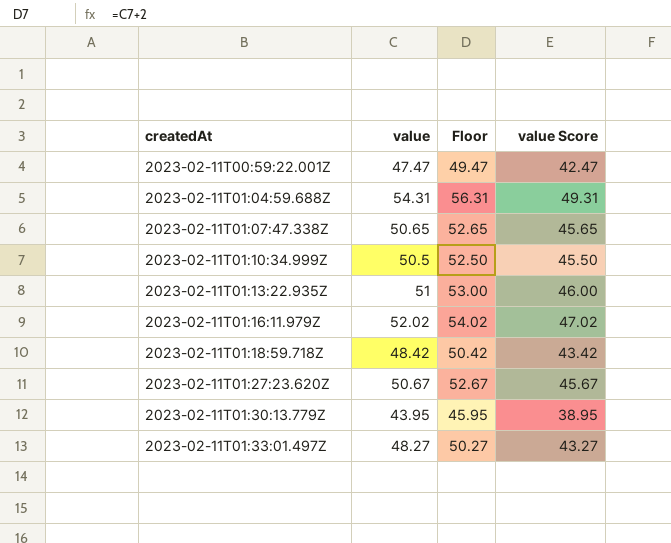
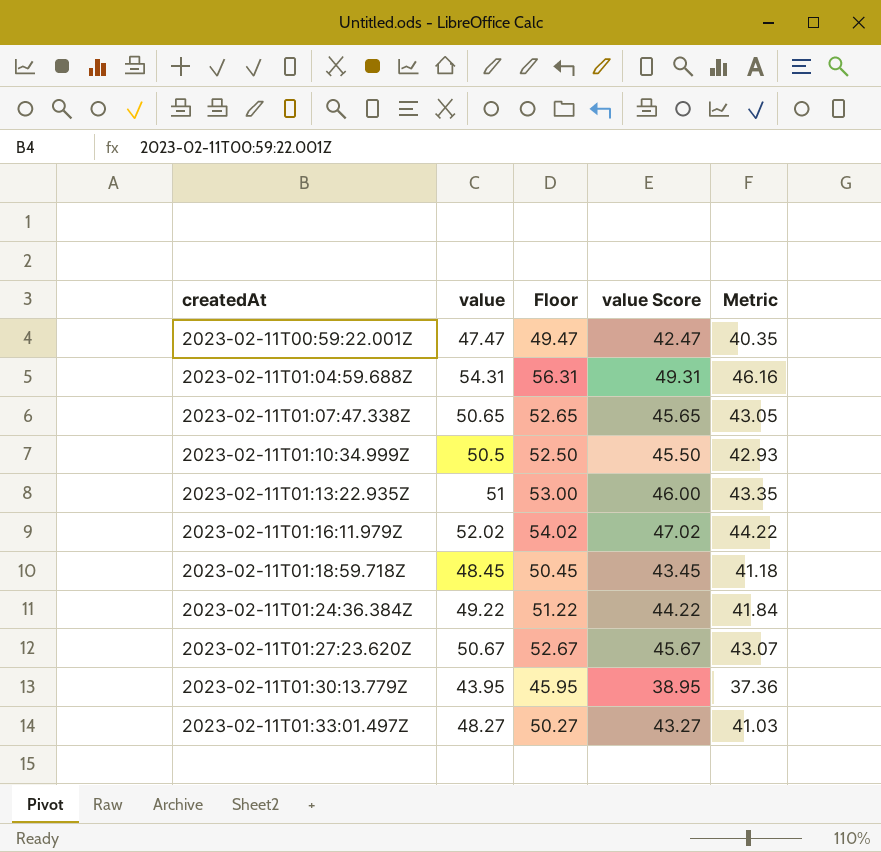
column Metric | formula: none -> [value] * 0.85
2023-02-11T01:18:59.718Z | value: 48.42 -> 48.45
2023-02-11T01:18:59.718Z | Floor: 50.42 -> 50.45
2023-02-11T01:18:59.718Z | value Score: 43.42 -> 43.45
row 2023-02-11T01:24:36.384Z: none -> 49.22 | 51.22 | 44.22 | 41.84

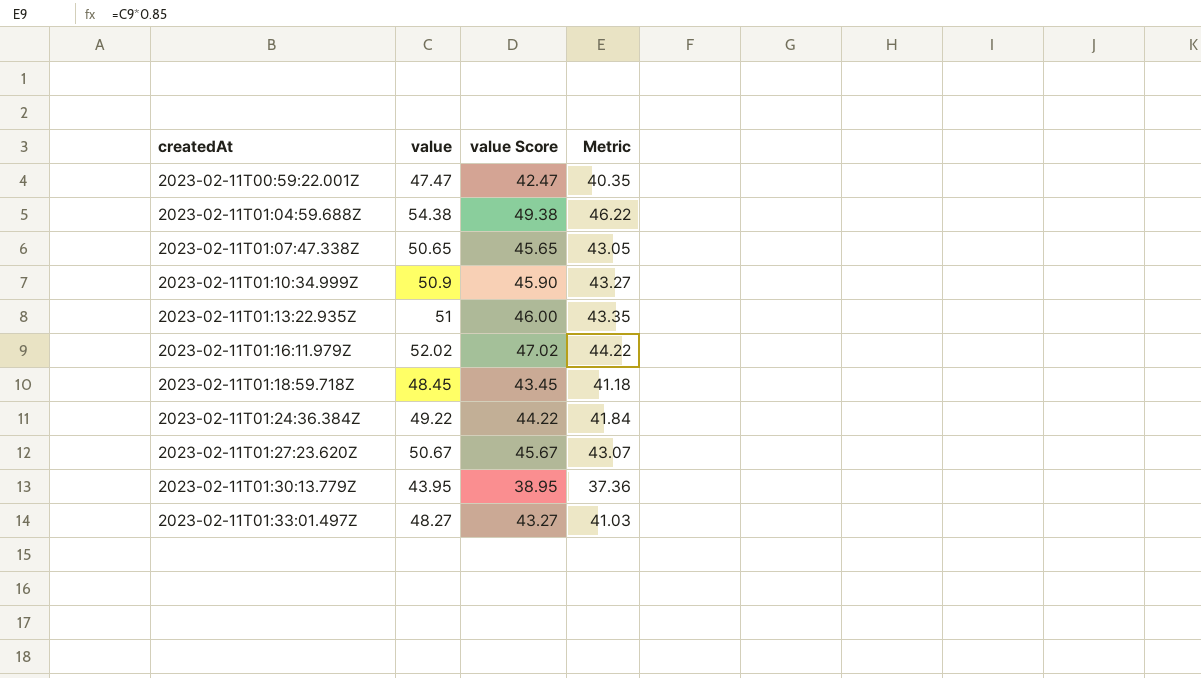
column Floor | formula: [value] + 2 -> none
2023-02-11T01:04:59.688Z | value: 54.31 -> 54.38
2023-02-11T01:04:59.688Z | value Score: 49.31 -> 49.38
2023-02-11T01:04:59.688Z | Metric: 46.16 -> 46.22
2023-02-11T01:10:34.999Z | value: 50.5 -> 50.9
2023-02-11T01:10:34.999Z | value Score: 45.50 -> 45.90
2023-02-11T01:10:34.999Z | Metric: 42.93 -> 43.27

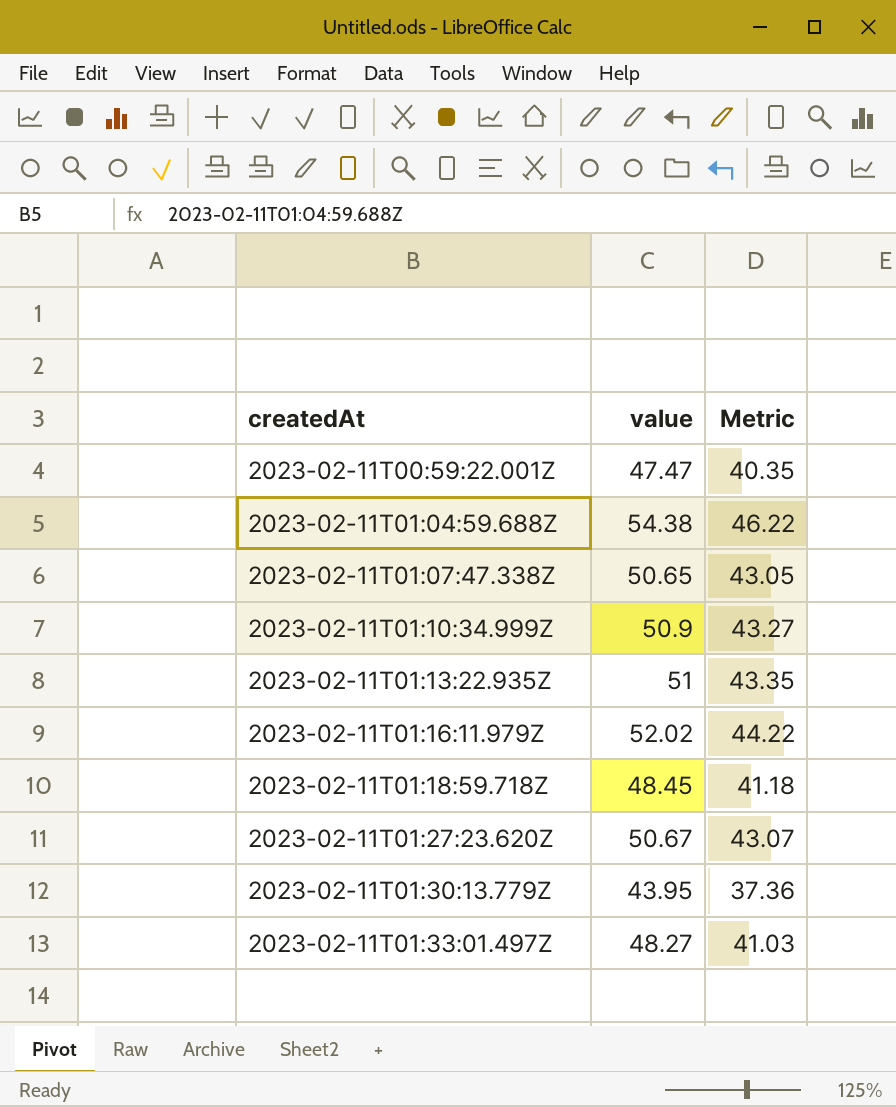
column value Score | formula: [value] - 5 -> none
row 2023-02-11T01:24:36.384Z: 49.22 | 44.22 | 41.84 -> none

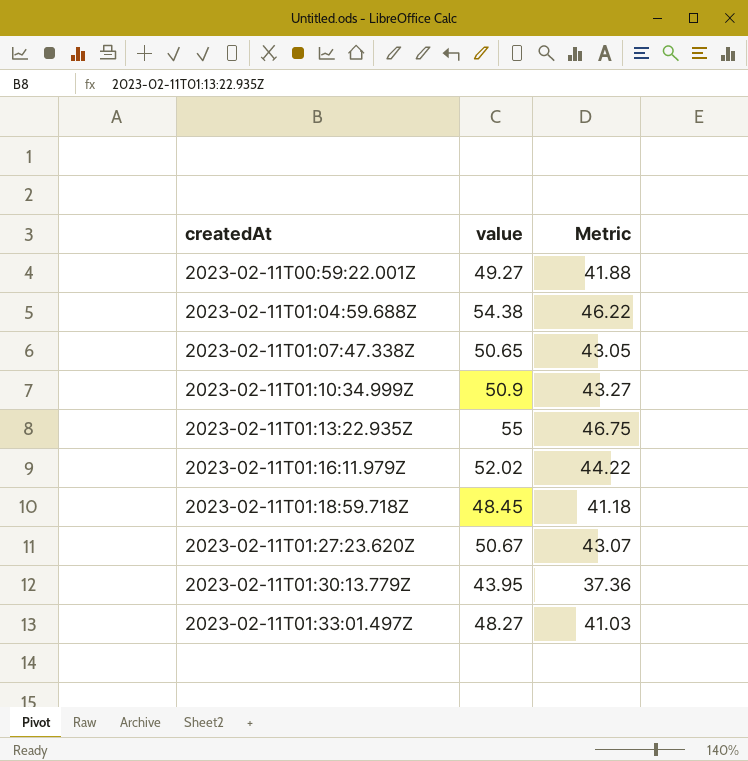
2023-02-11T00:59:22.001Z | value: 47.47 -> 49.27
2023-02-11T00:59:22.001Z | Metric: 40.35 -> 41.88
2023-02-11T01:13:22.935Z | value: 51 -> 55
2023-02-11T01:13:22.935Z | Metric: 43.35 -> 46.75

